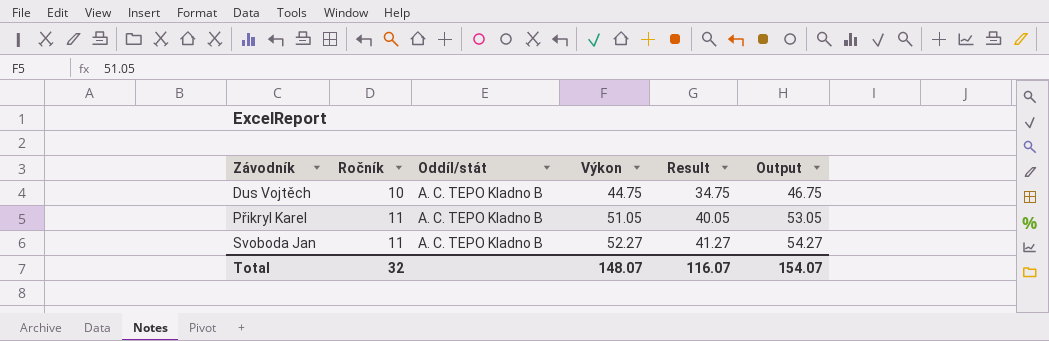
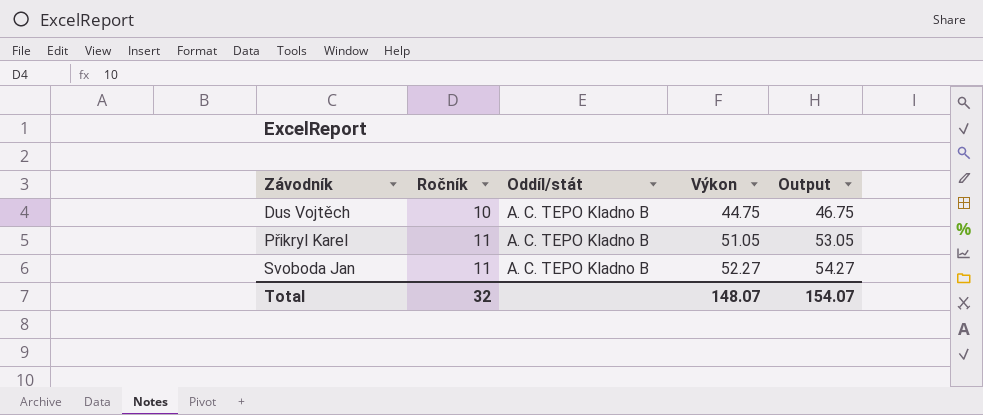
column Result | formula: [Výkon] - [Ročník] -> none

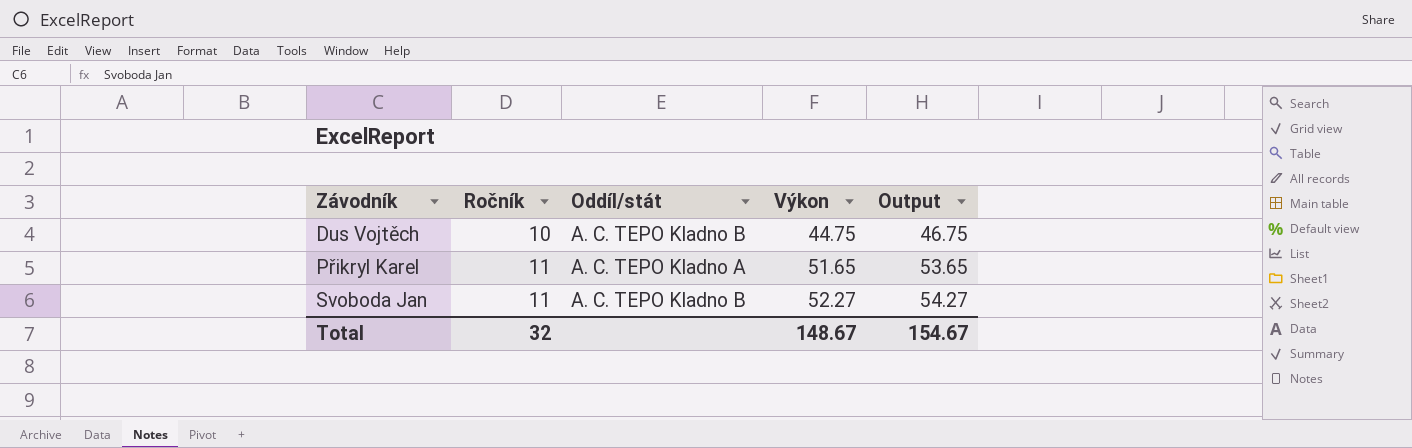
Přikryl Karel | Oddíl/stát: A. C. TEPO Kladno B -> A. C. TEPO Kladno A
Přikryl Karel | Výkon: 51.05 -> 51.65
Přikryl Karel | Output: 53.05 -> 53.65
Total | Výkon: 148.07 -> 148.67
Total | Output: 154.07 -> 154.67

